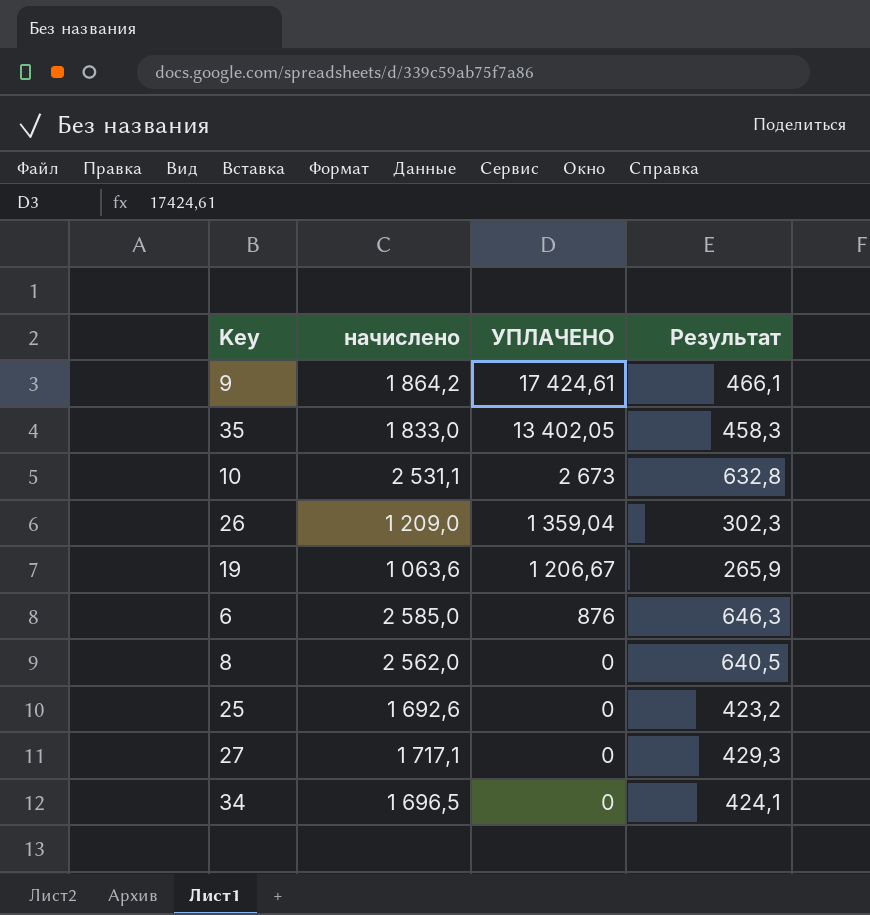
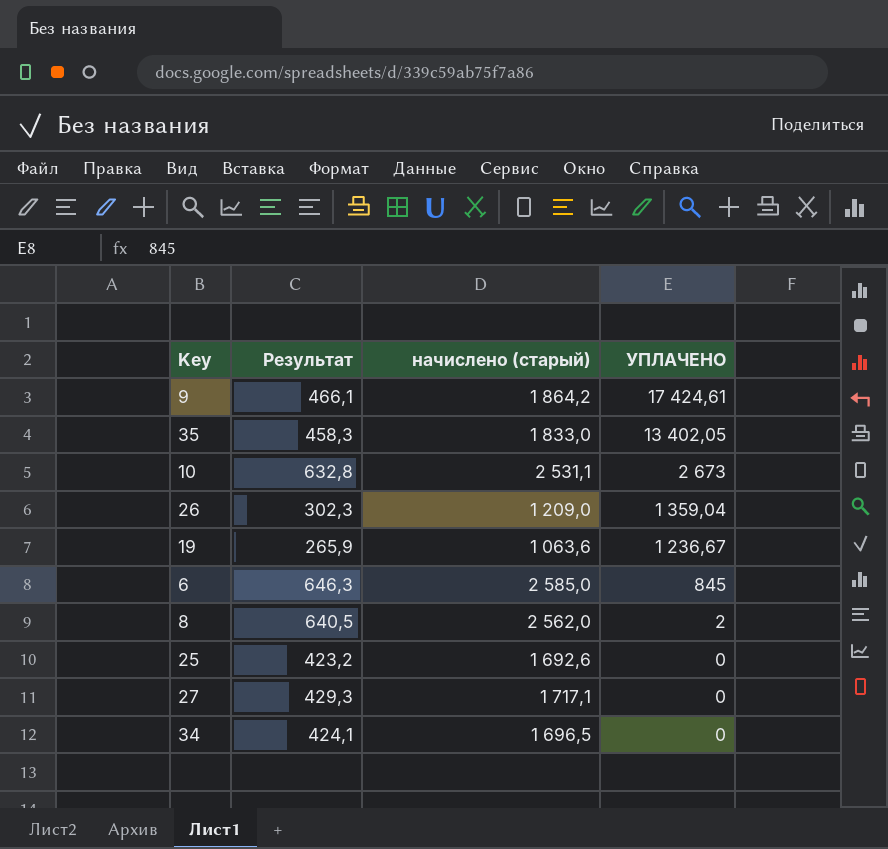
column Результат | position: 4 -> 2
column name: начислено -> начислено (старый)
19 | УПЛАЧЕНО: 1 206,67 -> 1 236,67
6 | УПЛАЧЕНО: 876 -> 845
8 | УПЛАЧЕНО: 0 -> 2

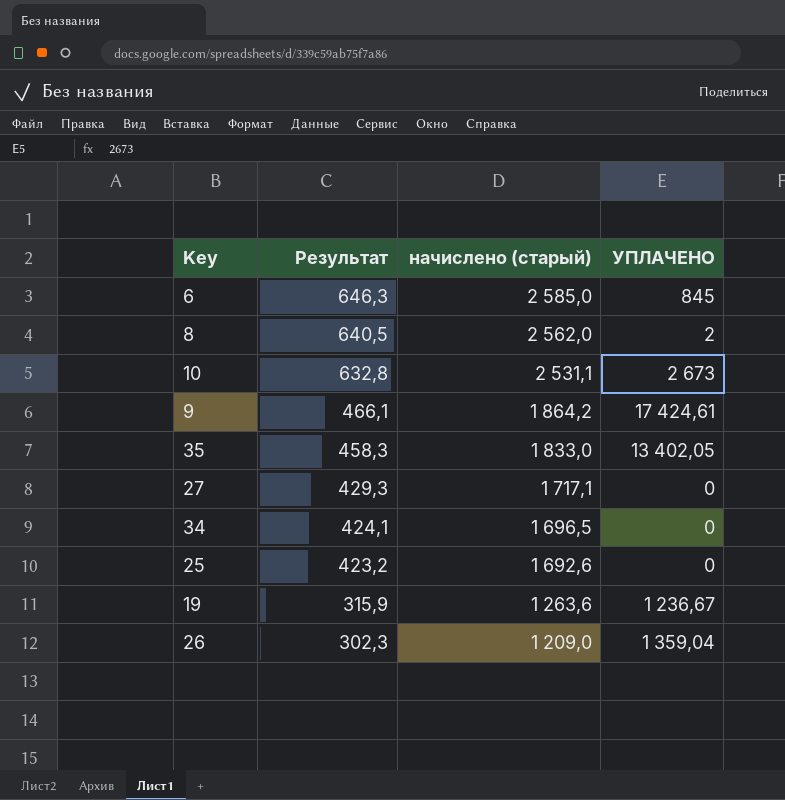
row order: УПЛАЧЕНО descending -> Результат descending
19 | Результат: 265,9 -> 315,9
19 | начислено (старый): 1 063,6 -> 1 263,6

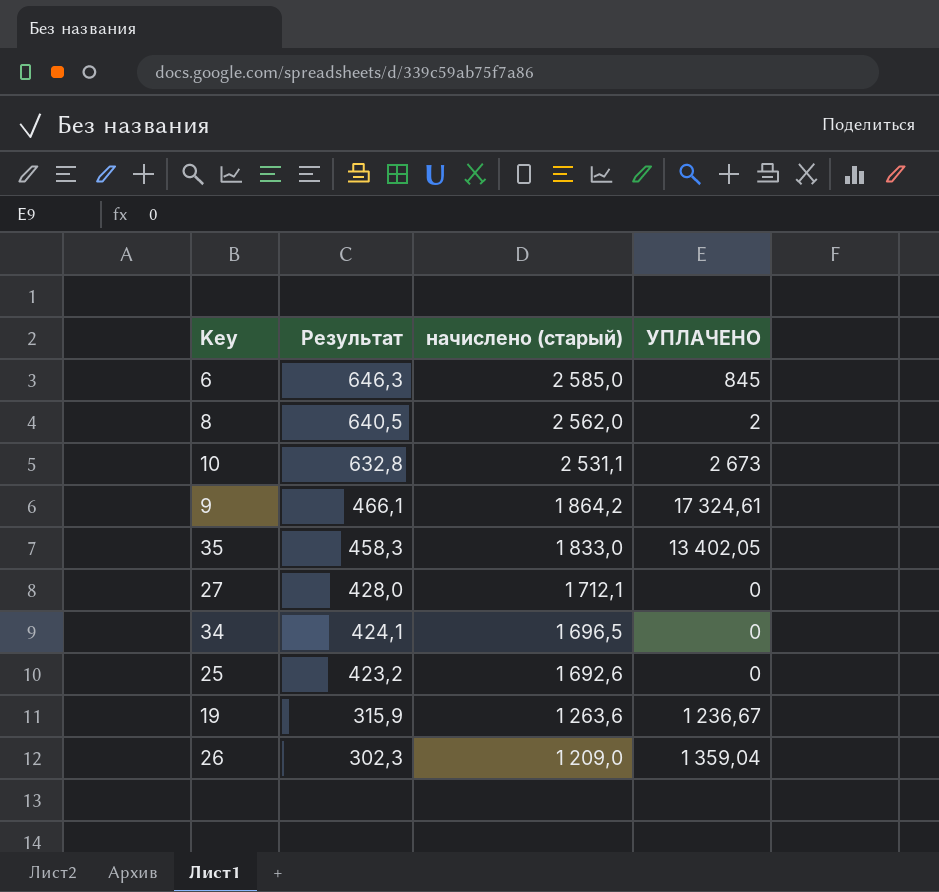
9 | УПЛАЧЕНО: 17 424,61 -> 17 324,61
27 | Результат: 429,3 -> 428,0
27 | начислено (старый): 1 717,1 -> 1 712,1

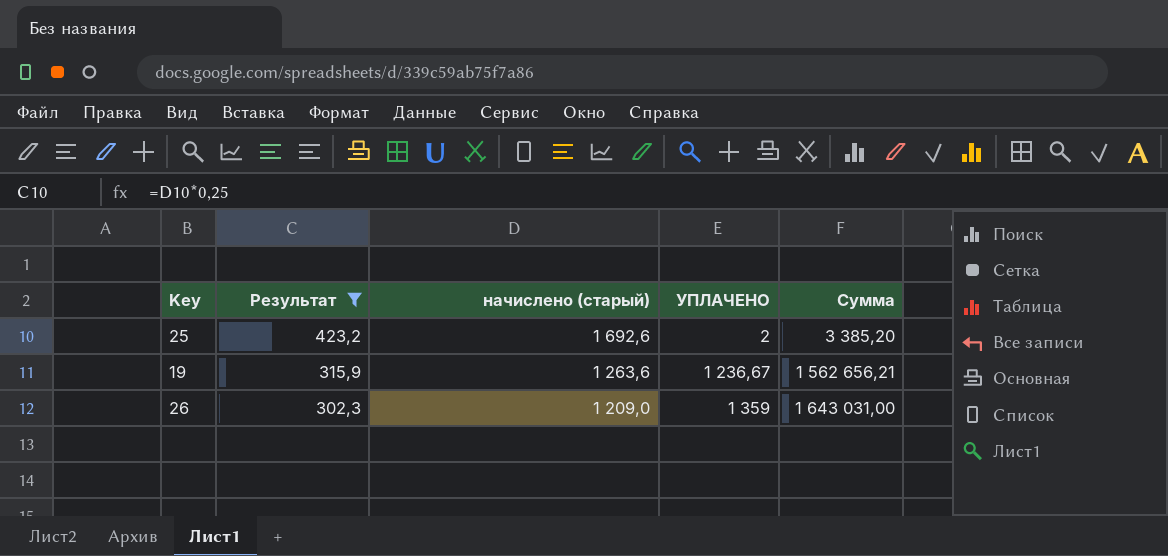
filter: none -> Результат <= 423,2
column Сумма | formula: none -> [начислено (старый)] * [УПЛАЧЕНО]
25 | УПЛАЧЕНО: 0 -> 2
26 | УПЛАЧЕНО: 1 359,04 -> 1 359

